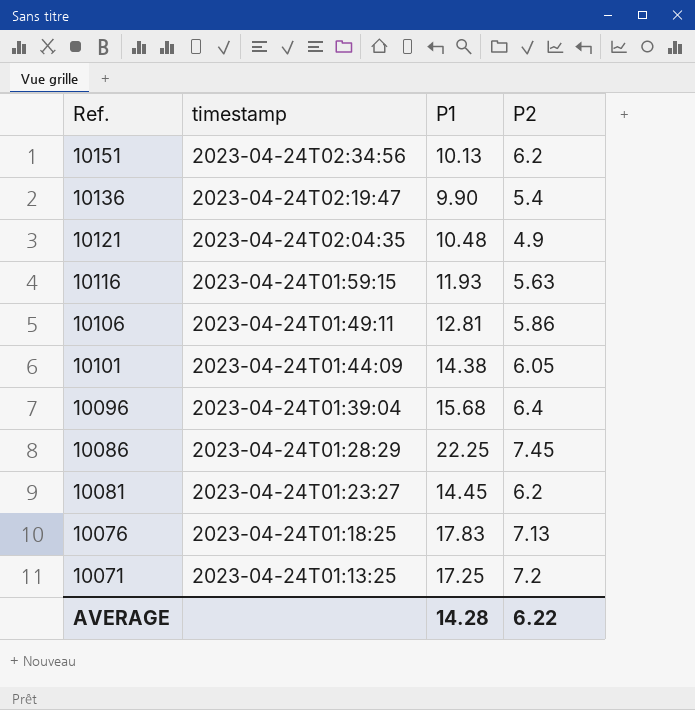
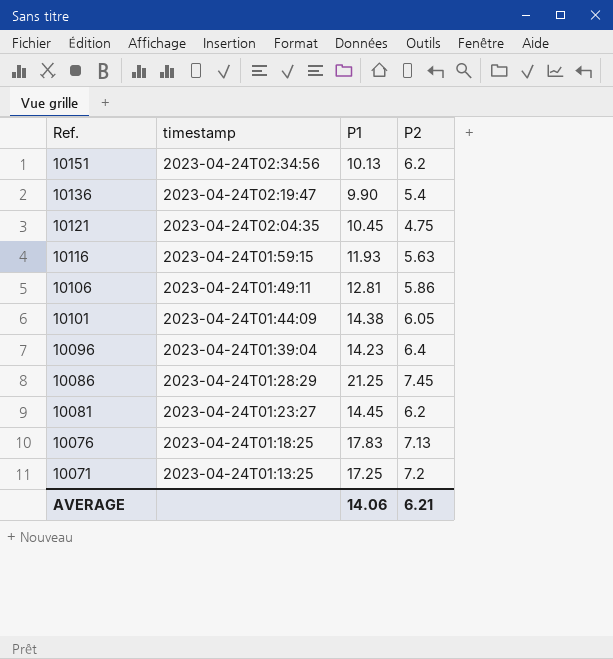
10121 | P1: 10.48 -> 10.45
10121 | P2: 4.9 -> 4.75
10096 | P1: 15.68 -> 14.23
10086 | P1: 22.25 -> 21.25
AVERAGE | P1: 14.28 -> 14.06
AVERAGE | P2: 6.22 -> 6.21

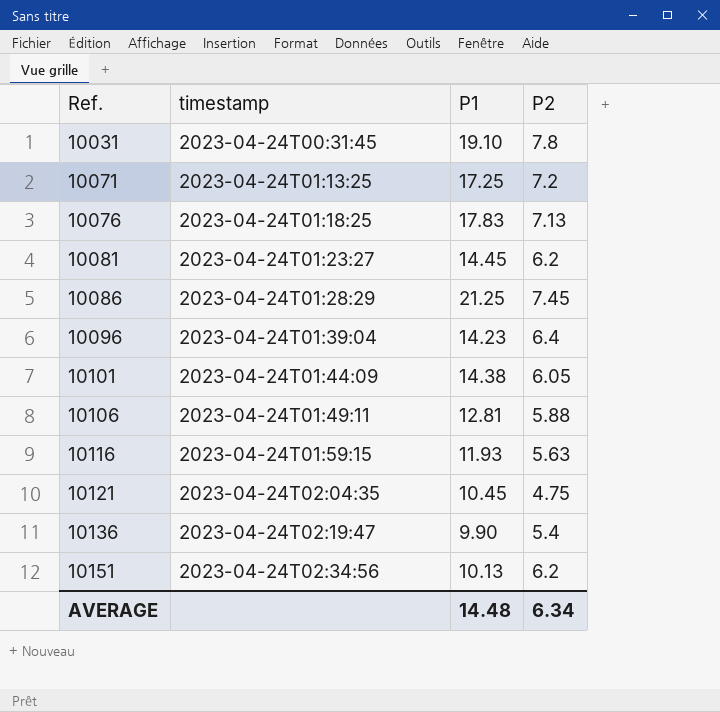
row order: Ref. descending -> Ref. ascending
row 10031: none -> 2023-04-24T00:31:45 | 19.10 | 7.8
10106 | P2: 5.86 -> 5.88
AVERAGE | P1: 14.06 -> 14.48
AVERAGE | P2: 6.21 -> 6.34

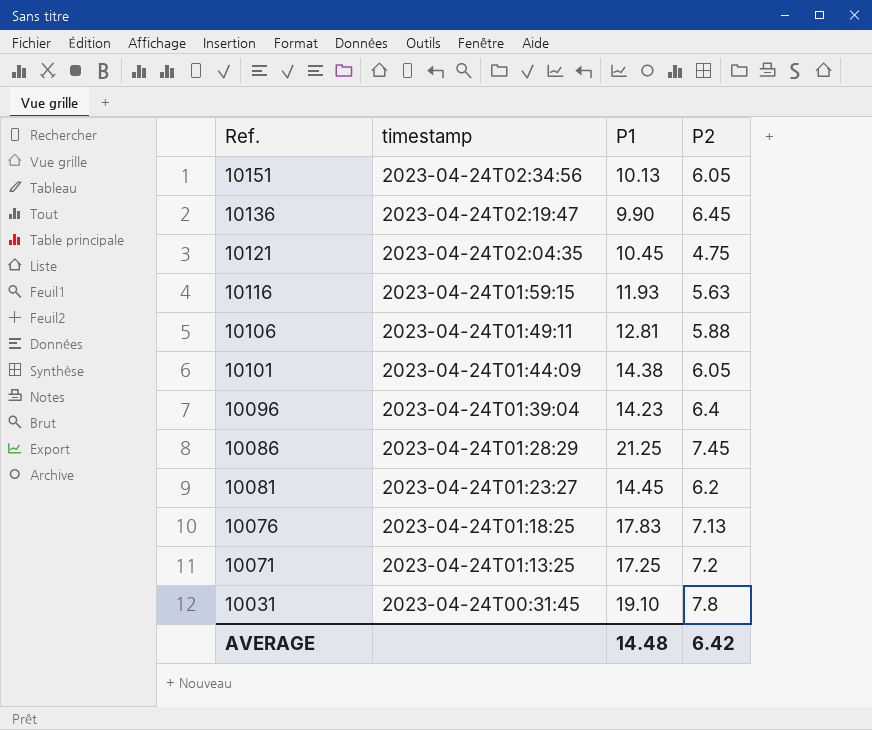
row order: Ref. ascending -> Ref. descending
10151 | P2: 6.2 -> 6.05
10136 | P2: 5.4 -> 6.45
AVERAGE | P2: 6.34 -> 6.42

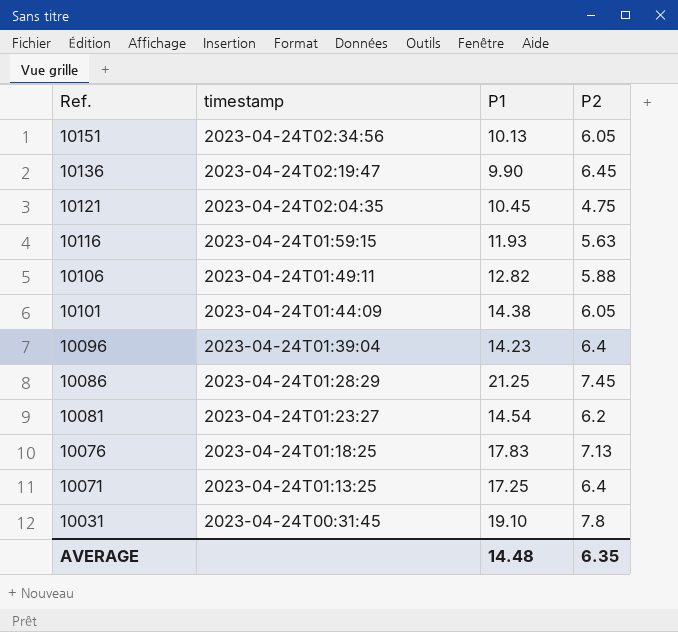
10106 | P1: 12.81 -> 12.82
10081 | P1: 14.45 -> 14.54
10071 | P2: 7.2 -> 6.4
AVERAGE | P2: 6.42 -> 6.35

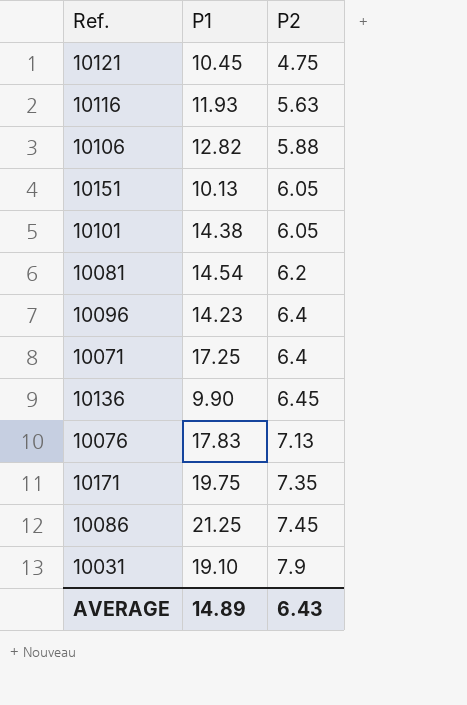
row order: Ref. descending -> P2 ascending
column timestamp | position: 2 -> none
row 10171: none -> 19.75 | 7.35
10031 | P2: 7.8 -> 7.9
AVERAGE | P1: 14.48 -> 14.89
AVERAGE | P2: 6.35 -> 6.43

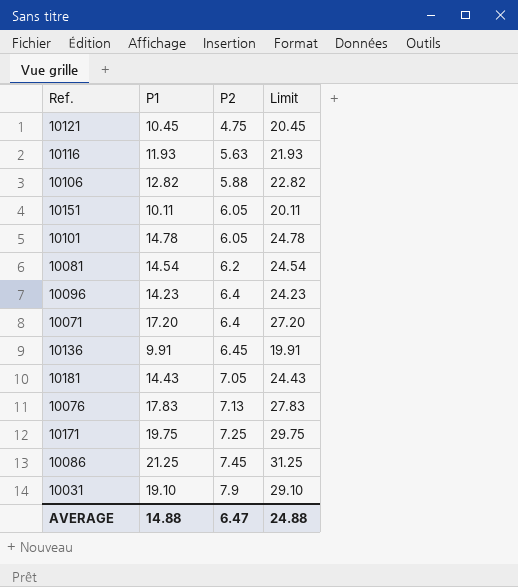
column Limit | formula: none -> [P1] + 10
10151 | P1: 10.13 -> 10.11
10101 | P1: 14.38 -> 14.78
10071 | P1: 17.25 -> 17.20
10136 | P1: 9.90 -> 9.91
row 10181: none -> 14.43 | 7.05 | 24.43
10171 | P2: 7.35 -> 7.25
AVERAGE | P1: 14.89 -> 14.88
AVERAGE | P2: 6.43 -> 6.47

